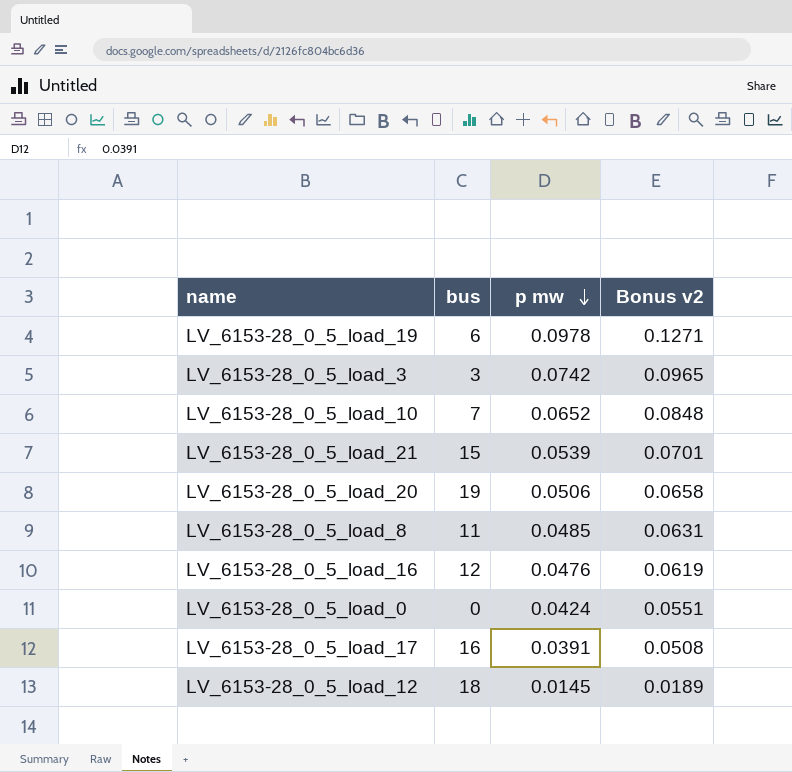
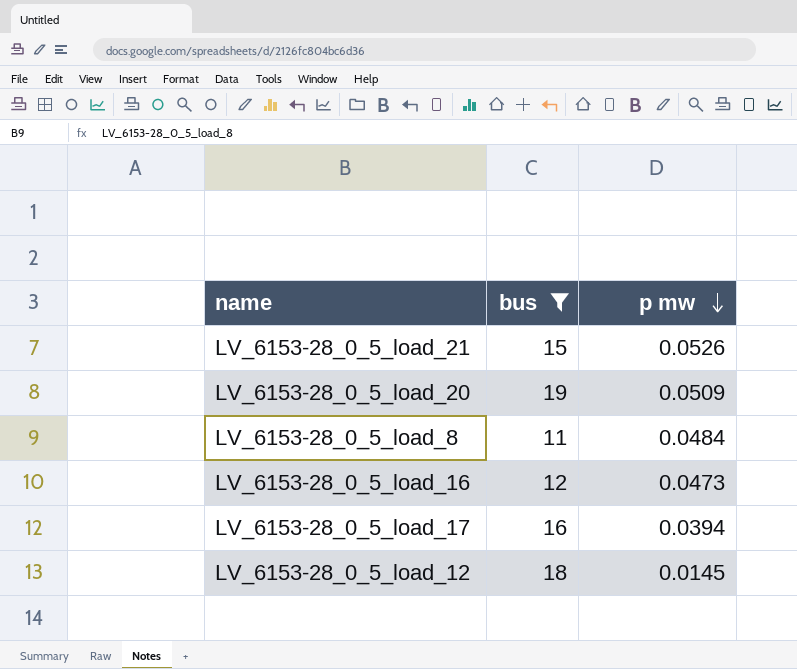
filter: none -> bus >= 11
column Bonus v2 | formula: [p mw] * 1.3 -> none
LV_6153-28_0_5_load_21 | p mw: 0.0539 -> 0.0526
LV_6153-28_0_5_load_20 | p mw: 0.0506 -> 0.0509
LV_6153-28_0_5_load_8 | p mw: 0.0485 -> 0.0484
LV_6153-28_0_5_load_16 | p mw: 0.0476 -> 0.0473
LV_6153-28_0_5_load_17 | p mw: 0.0391 -> 0.0394

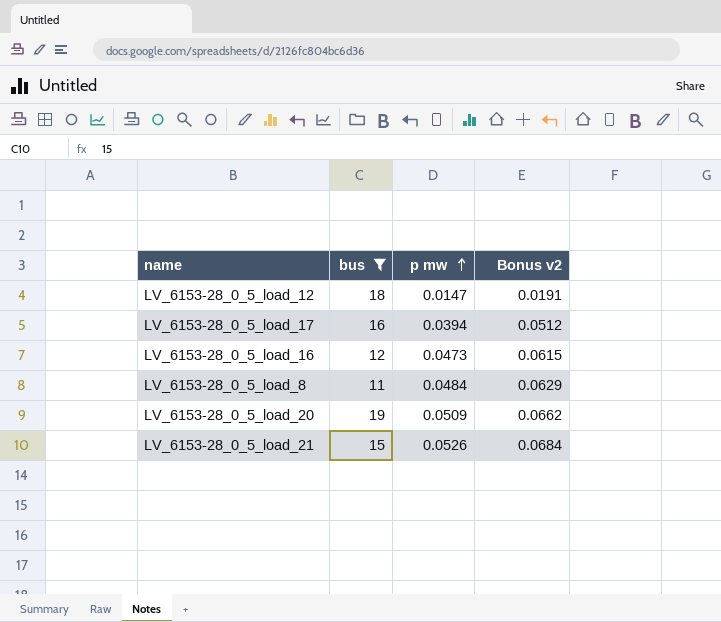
row order: p mw descending -> p mw ascending
column Bonus v2 | formula: none -> [p mw] * 1.3
LV_6153-28_0_5_load_12 | p mw: 0.0145 -> 0.0147

